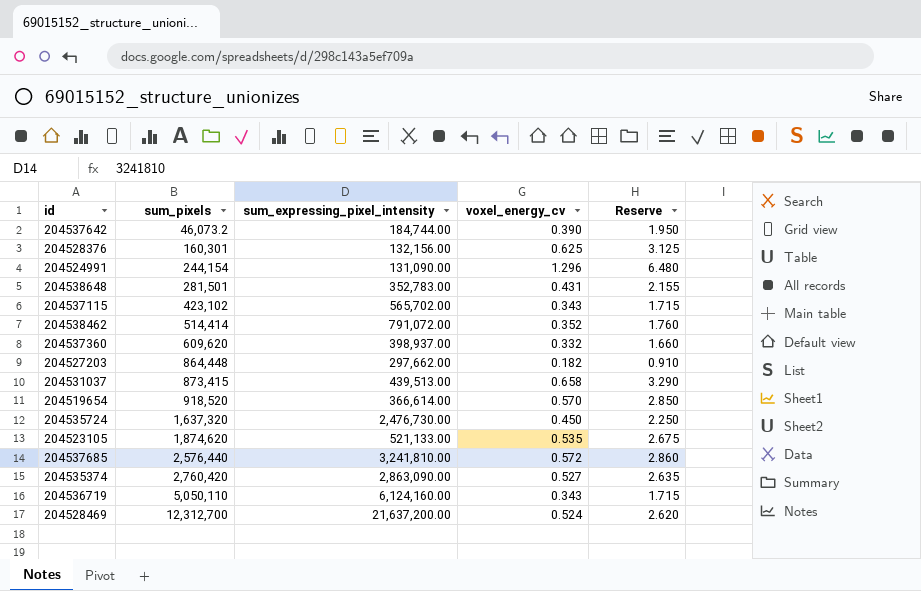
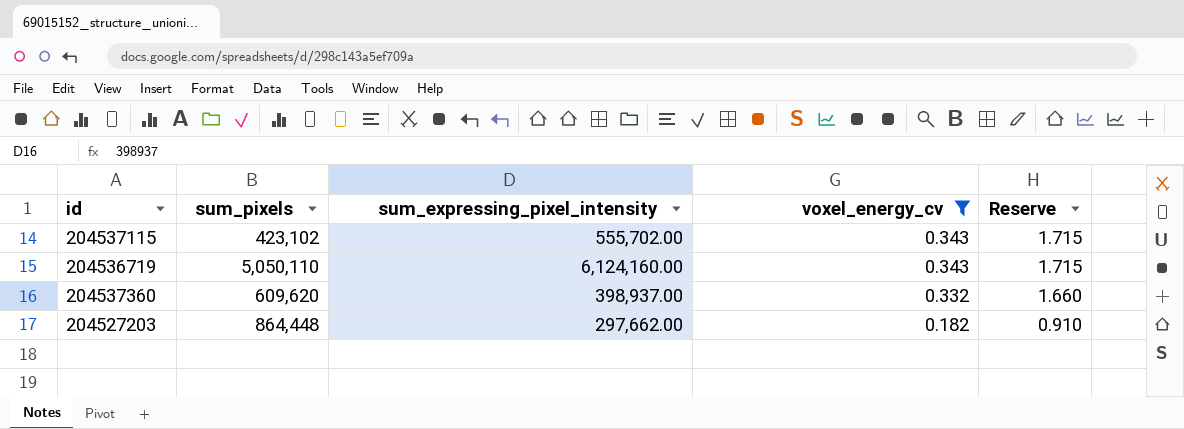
filter: none -> voxel_energy_cv <= 0.343
row order: sum_pixels ascending -> voxel_energy_cv descending
204537115 | sum_expressing_pixel_intensity: 565,702.00 -> 555,702.00

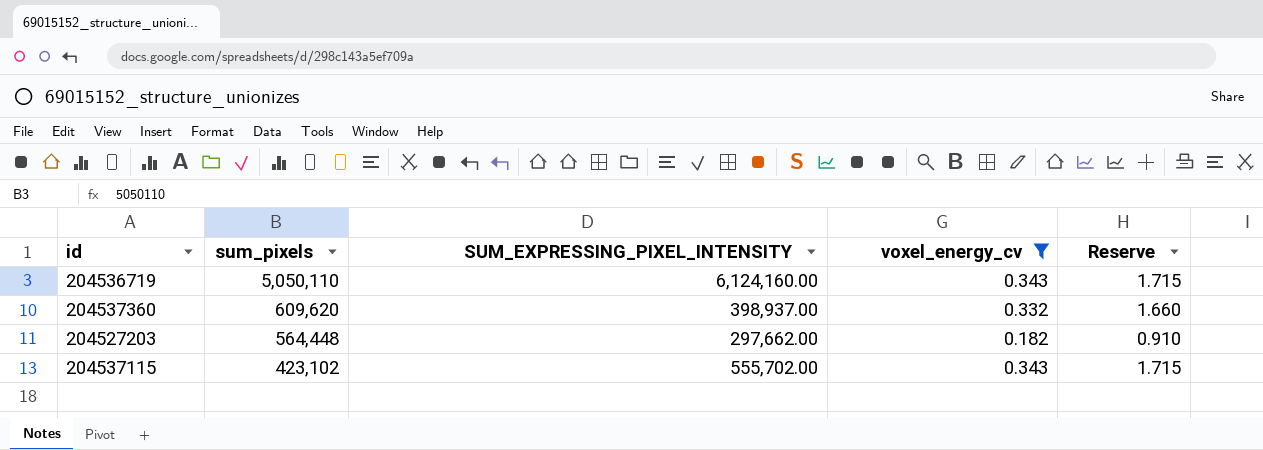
row order: voxel_energy_cv descending -> sum_pixels descending
column name: sum_expressing_pixel_intensity -> SUM_EXPRESSING_PIXEL_INTENSITY
204527203 | sum_pixels: 864,448 -> 564,448

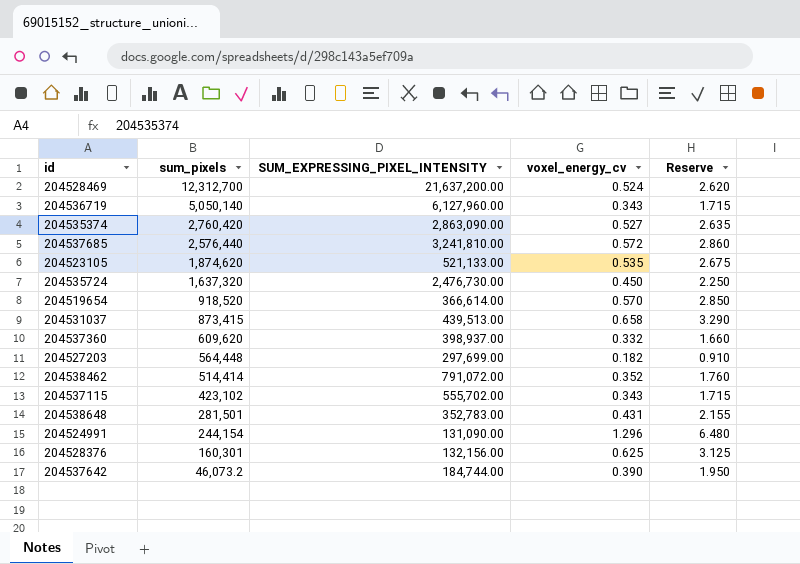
filter: voxel_energy_cv <= 0.343 -> none
204536719 | sum_pixels: 5,050,110 -> 5,050,140
204536719 | SUM_EXPRESSING_PIXEL_INTENSITY: 6,124,160.00 -> 6,127,960.00
204527203 | SUM_EXPRESSING_PIXEL_INTENSITY: 297,662.00 -> 297,699.00

